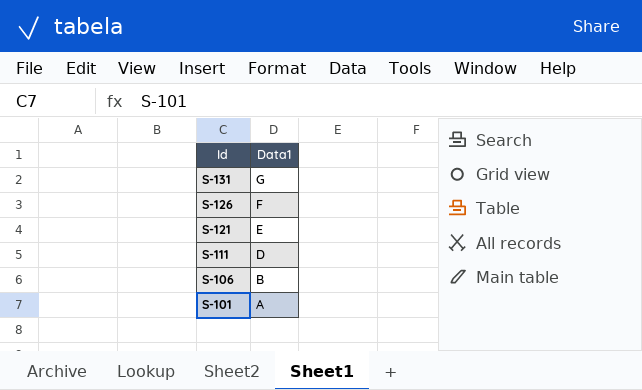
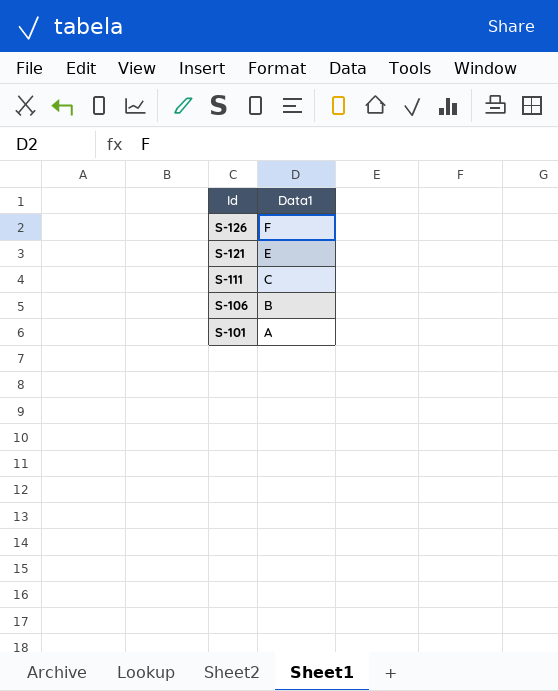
row S-131: G -> none
S-111 | Data1: D -> C

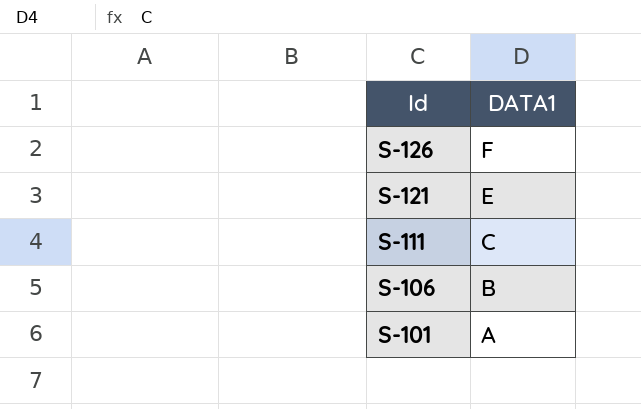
column name: Data1 -> DATA1

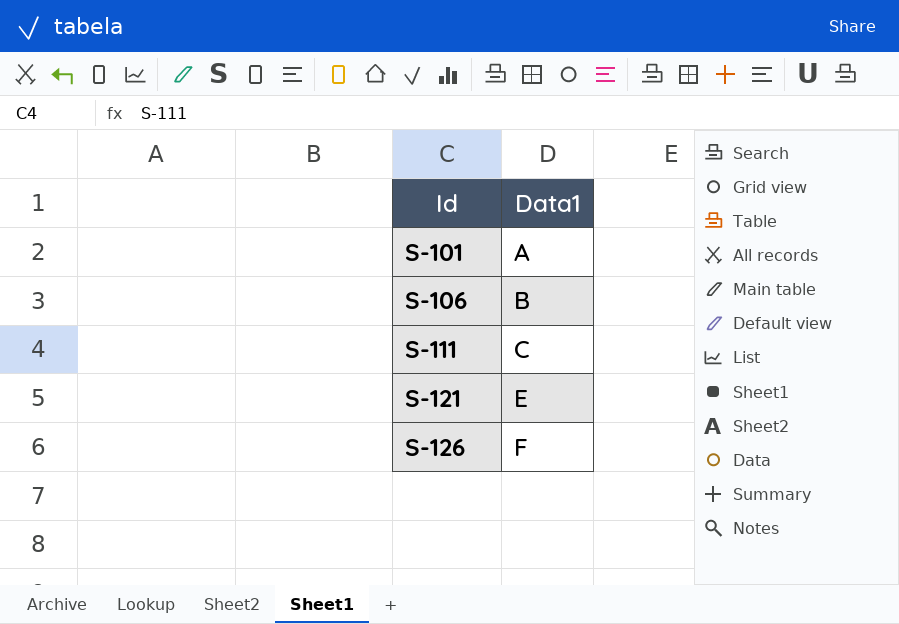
row order: Id descending -> Id ascending
column name: DATA1 -> Data1

